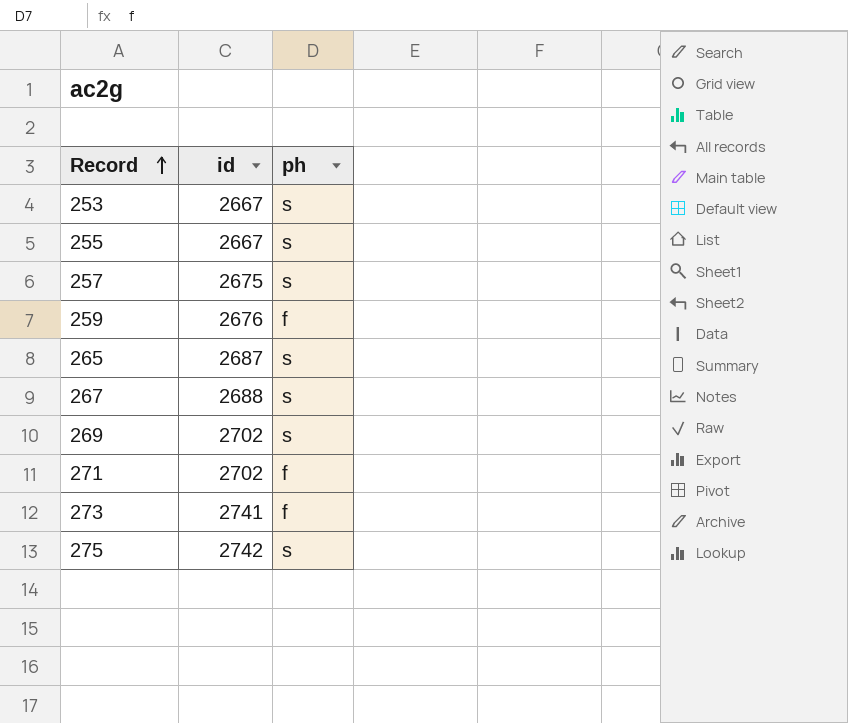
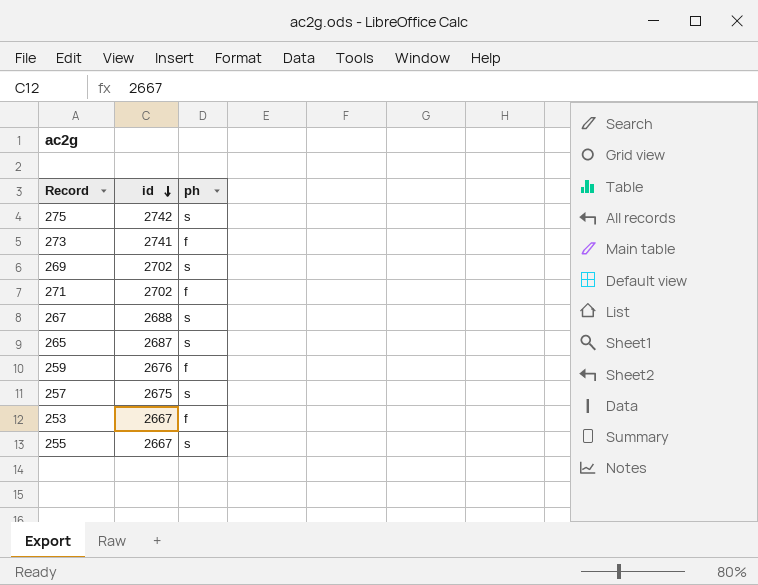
row order: Record ascending -> id descending
253 | ph: s -> f

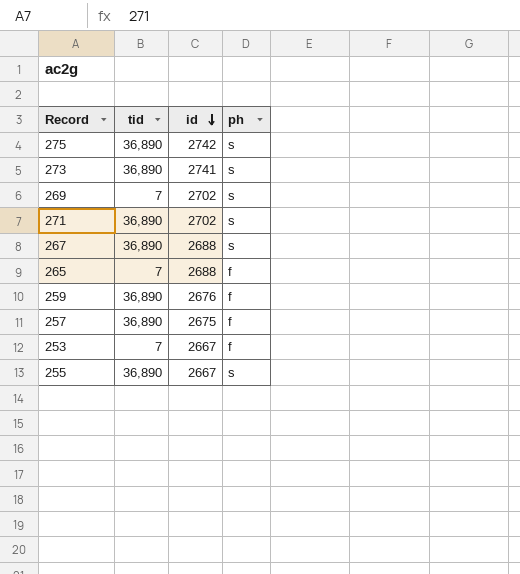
column tid | position: none -> 2
273 | ph: f -> s
271 | ph: f -> s
265 | id: 2687 -> 2688
265 | ph: s -> f
257 | ph: s -> f

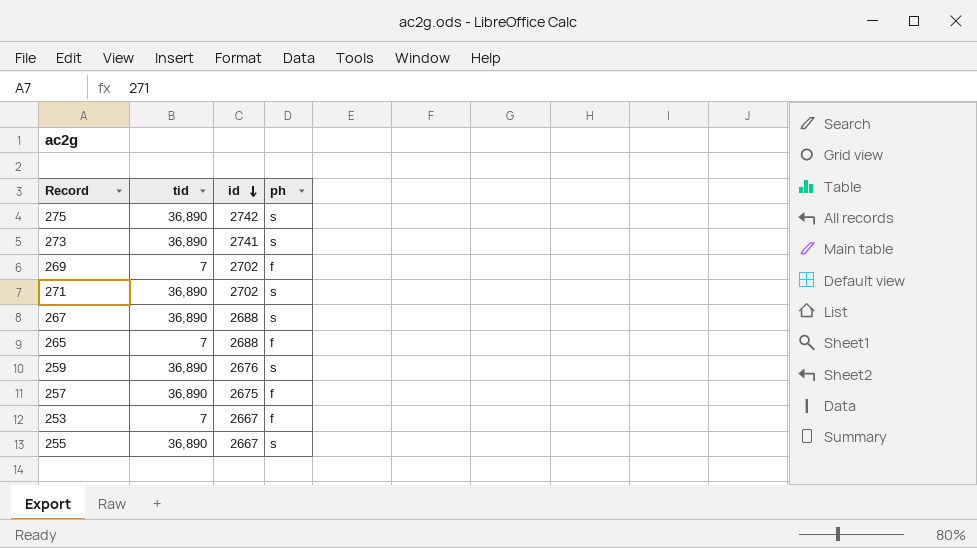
269 | ph: s -> f
259 | ph: f -> s

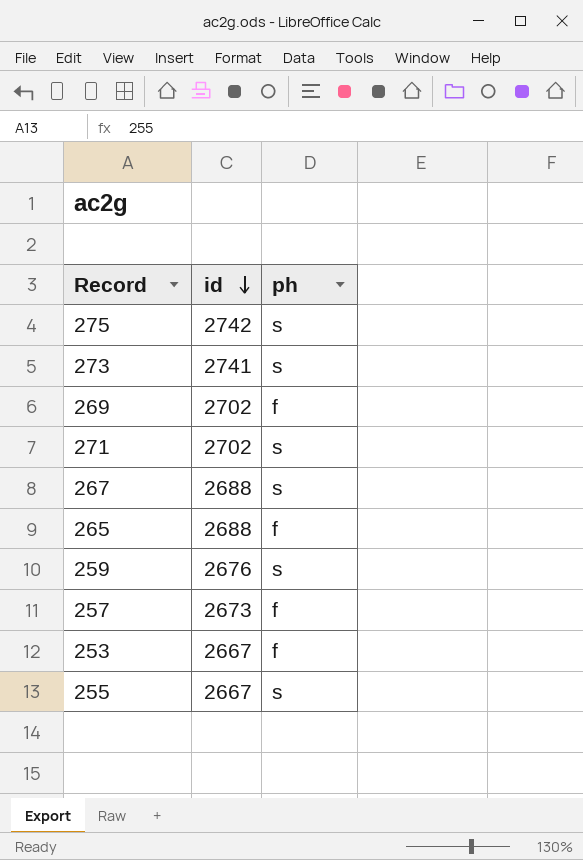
column tid | position: 2 -> none
257 | id: 2675 -> 2673

